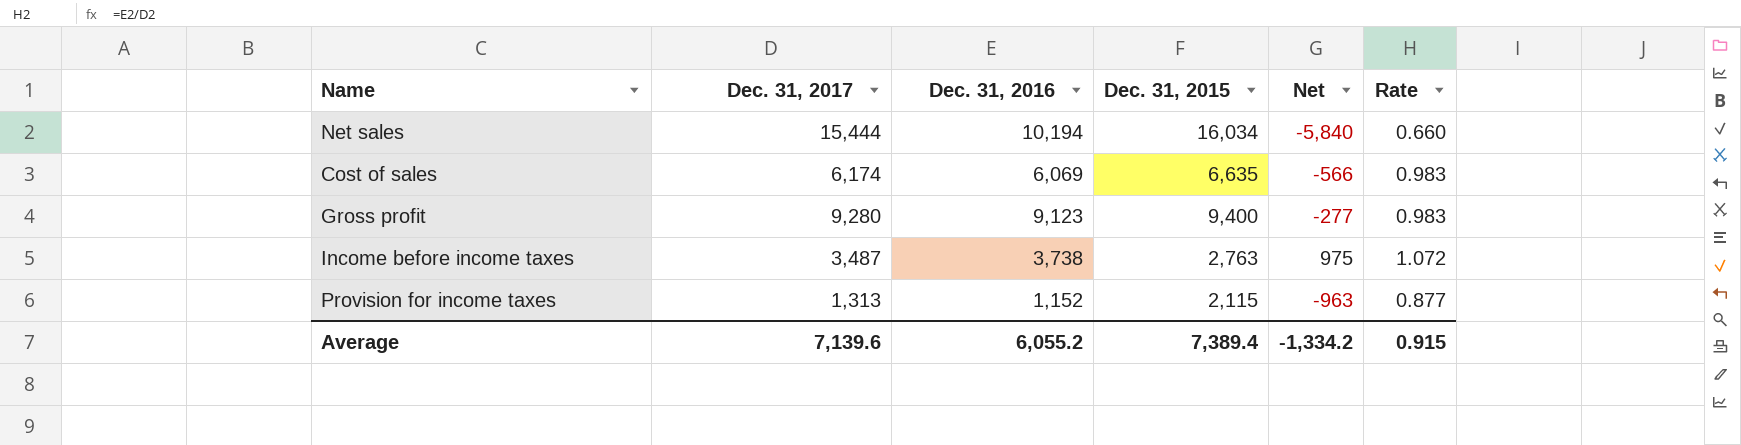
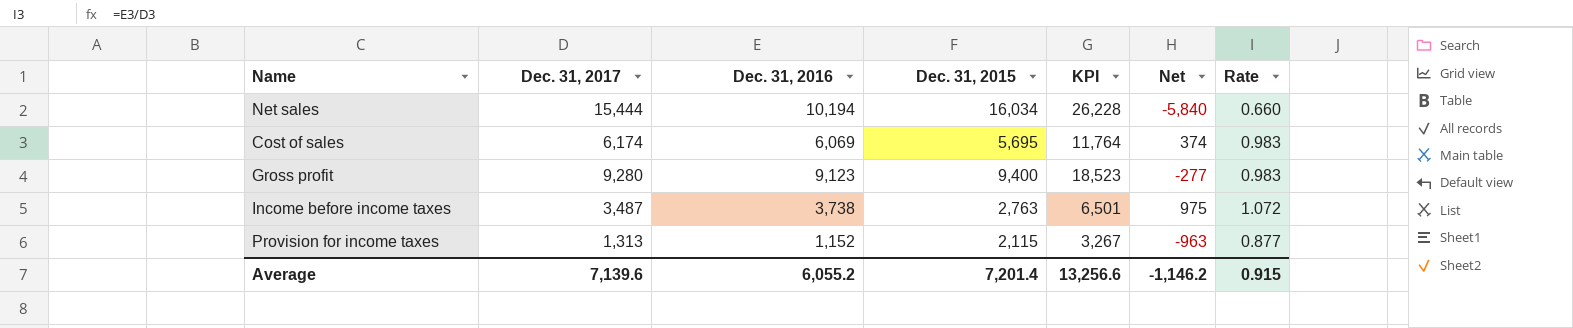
column KPI | formula: none -> [Dec. 31, 2016] + [Dec. 31, 2015]
Cost of sales | Dec. 31, 2015: 6,635 -> 5,695
Cost of sales | Net: -566 -> 374
Average | Dec. 31, 2015: 7,389.4 -> 7,201.4
Average | Net: -1,334.2 -> -1,146.2

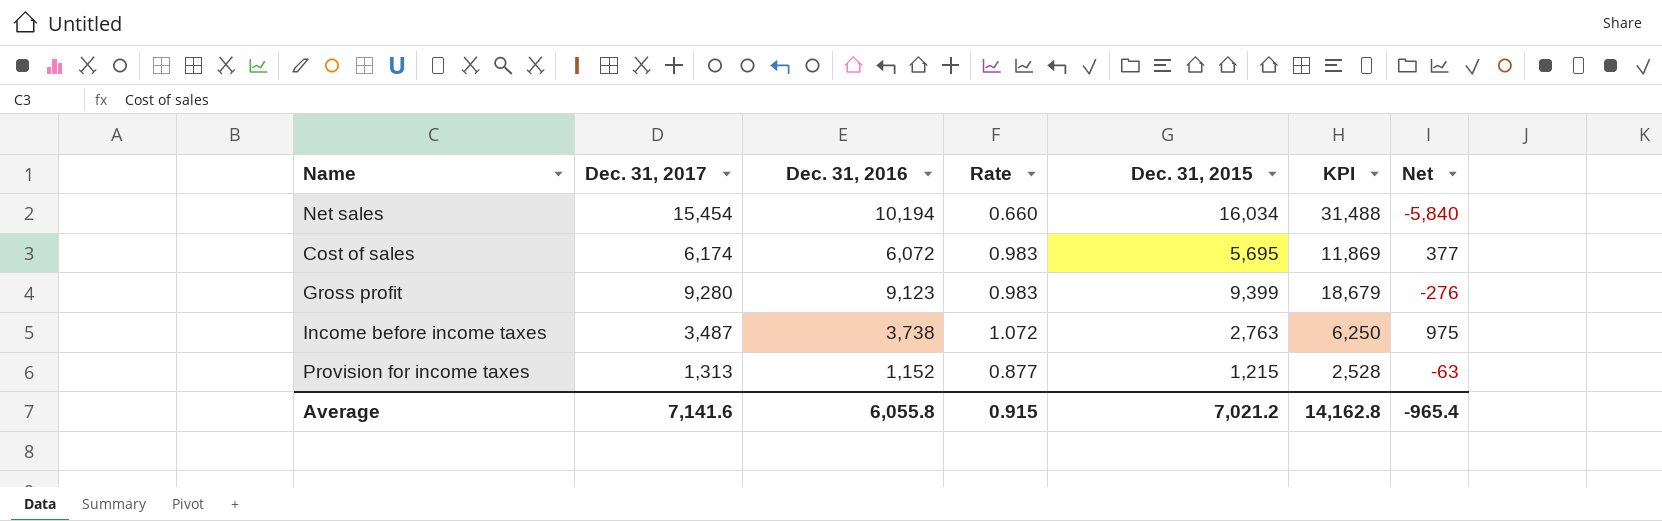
column Rate | position: 7 -> 4
column KPI | formula: [Dec. 31, 2016] + [Dec. 31, 2015] -> [Dec. 31, 2017] + [Dec. 31, 2015]
Net sales | Dec. 31, 2017: 15,444 -> 15,454
Cost of sales | Dec. 31, 2016: 6,069 -> 6,072
Cost of sales | Net: 374 -> 377
Gross profit | Dec. 31, 2015: 9,400 -> 9,399
Gross profit | Net: -277 -> -276
Provision for income taxes | Dec. 31, 2015: 2,115 -> 1,215
Provision for income taxes | Net: -963 -> -63
Average | Dec. 31, 2017: 7,139.6 -> 7,141.6
Average | Dec. 31, 2016: 6,055.2 -> 6,055.8
Average | Dec. 31, 2015: 7,201.4 -> 7,021.2
Average | KPI: 13,256.6 -> 14,162.8
Average | Net: -1,146.2 -> -965.4

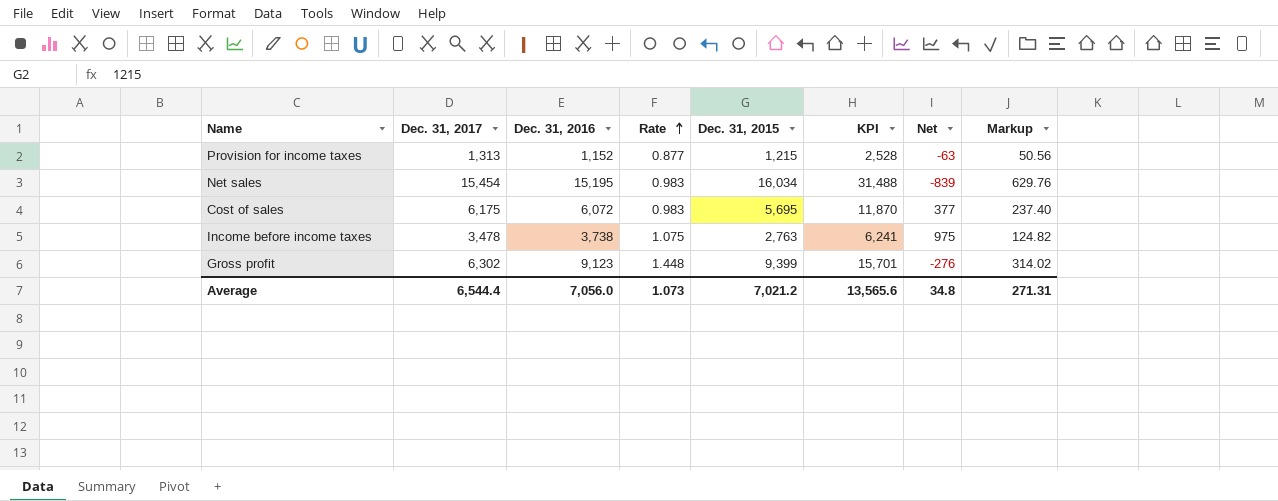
row order: none -> Rate ascending
column Markup | formula: none -> [KPI] * 0.02
Net sales | Dec. 31, 2016: 10,194 -> 15,195
Net sales | Rate: 0.660 -> 0.983
Net sales | Net: -5,840 -> -839
Cost of sales | Dec. 31, 2017: 6,174 -> 6,175
Cost of sales | KPI: 11,869 -> 11,870
Income before income taxes | Dec. 31, 2017: 3,487 -> 3,478
Income before income taxes | Rate: 1.072 -> 1.075
Income before income taxes | KPI: 6,250 -> 6,241
Gross profit | Dec. 31, 2017: 9,280 -> 6,302
Gross profit | Rate: 0.983 -> 1.448
Gross profit | KPI: 18,679 -> 15,701
Average | Dec. 31, 2017: 7,141.6 -> 6,544.4
Average | Dec. 31, 2016: 6,055.8 -> 7,056.0
Average | Rate: 0.915 -> 1.073
Average | KPI: 14,162.8 -> 13,565.6
Average | Net: -965.4 -> 34.8

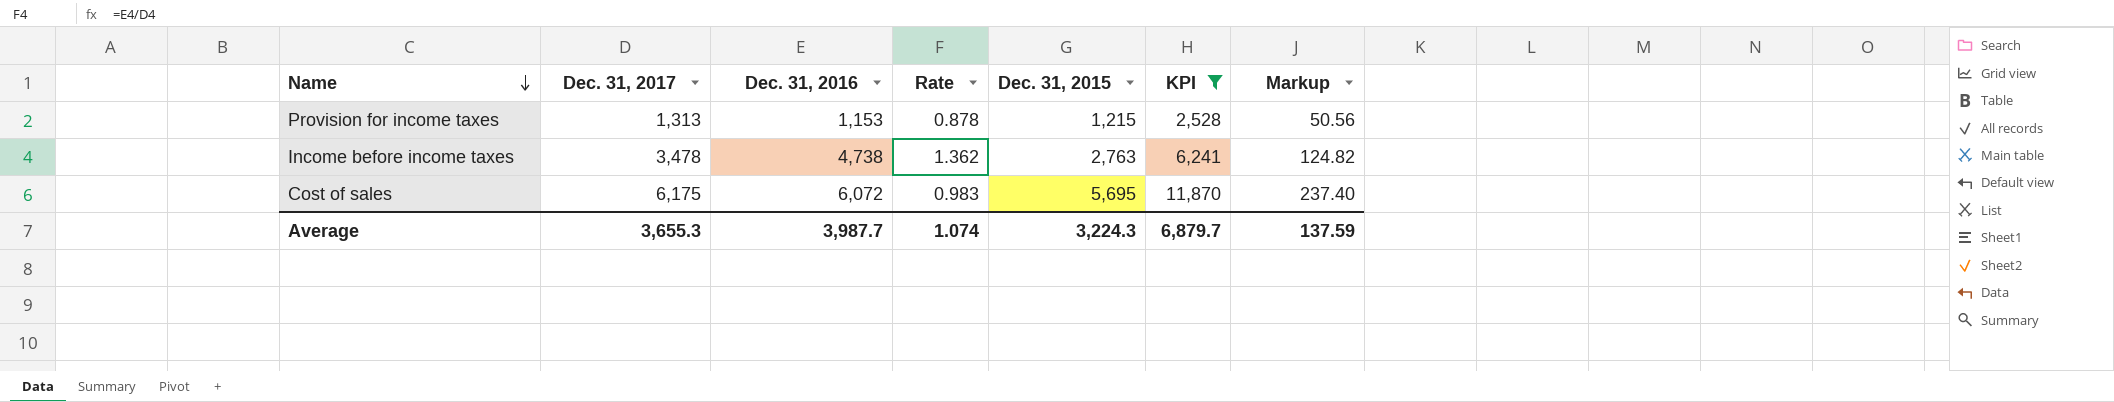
filter: none -> KPI <= 11,870
row order: Rate ascending -> Name descending
column Net | formula: [Dec. 31, 2016] - [Dec. 31, 2015] -> none
Provision for income taxes | Dec. 31, 2016: 1,152 -> 1,153
Provision for income taxes | Rate: 0.877 -> 0.878
Income before income taxes | Dec. 31, 2016: 3,738 -> 4,738
Income before income taxes | Rate: 1.075 -> 1.362
Average | Dec. 31, 2017: 6,544.4 -> 3,655.3
Average | Dec. 31, 2016: 7,056.0 -> 3,987.7
Average | Rate: 1.073 -> 1.074
Average | Dec. 31, 2015: 7,021.2 -> 3,224.3
Average | KPI: 13,565.6 -> 6,879.7
Average | Markup: 271.31 -> 137.59

